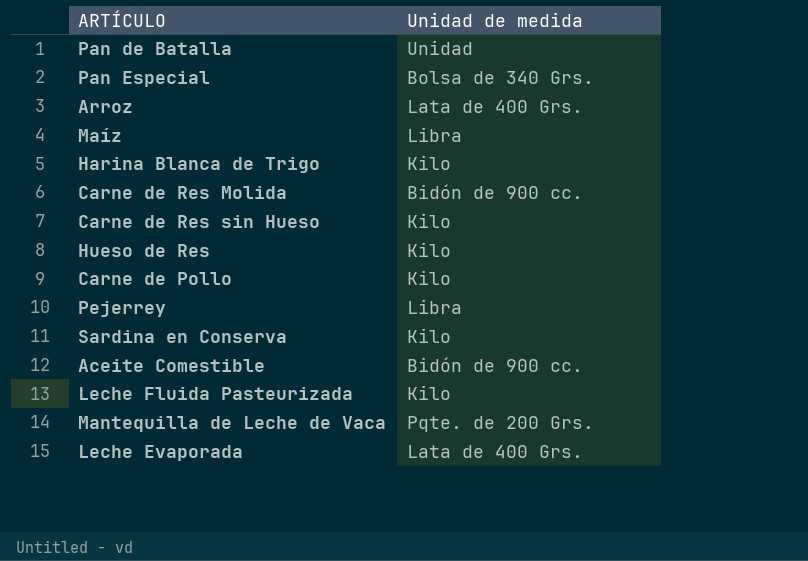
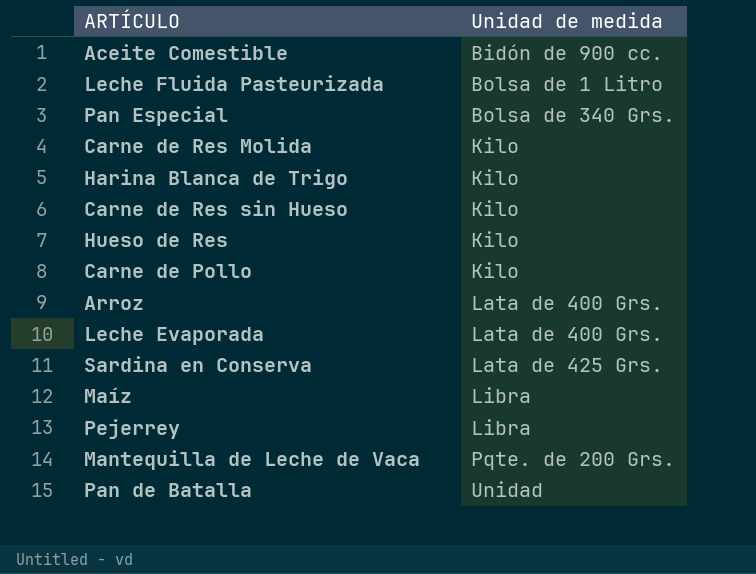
row order: none -> Unidad de medida ascending
Leche Fluida Pasteurizada | Unidad de medida: Kilo -> Bolsa de 1 Litro
Carne de Res Molida | Unidad de medida: Bidón de 900 cc. -> Kilo
Sardina en Conserva | Unidad de medida: Kilo -> Lata de 425 Grs.

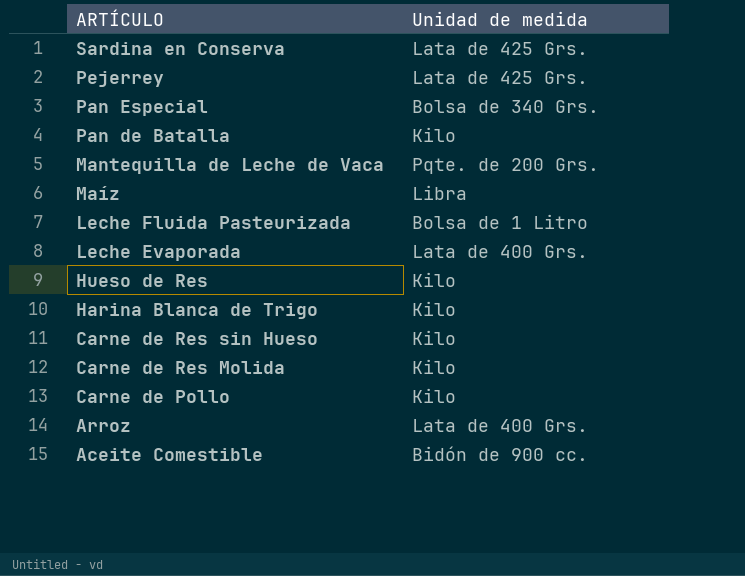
row order: Unidad de medida ascending -> ARTÍCULO descending
Pejerrey | Unidad de medida: Libra -> Lata de 425 Grs.
Pan de Batalla | Unidad de medida: Unidad -> Kilo

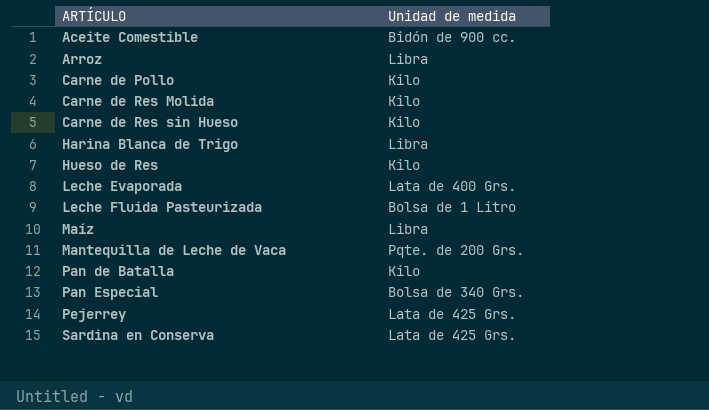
row order: ARTÍCULO descending -> ARTÍCULO ascending
Arroz | Unidad de medida: Lata de 400 Grs. -> Libra
Harina Blanca de Trigo | Unidad de medida: Kilo -> Libra

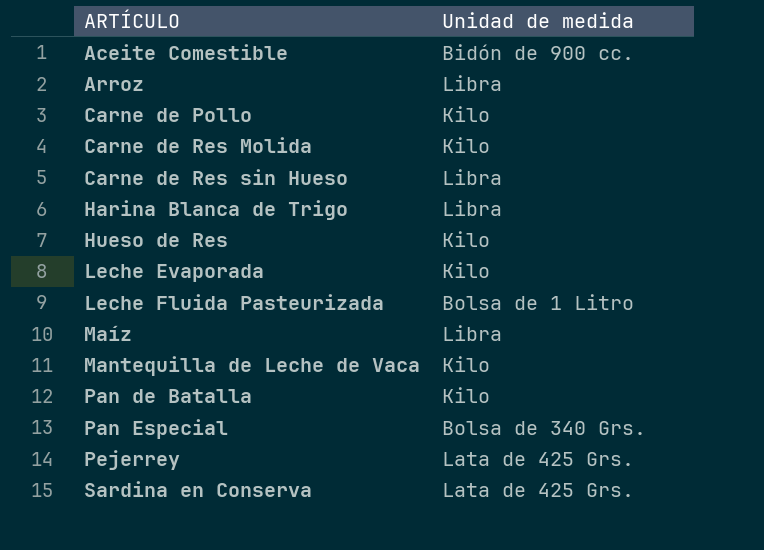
Carne de Res sin Hueso | Unidad de medida: Kilo -> Libra
Leche Evaporada | Unidad de medida: Lata de 400 Grs. -> Kilo
Mantequilla de Leche de Vaca | Unidad de medida: Pqte. de 200 Grs. -> Kilo

